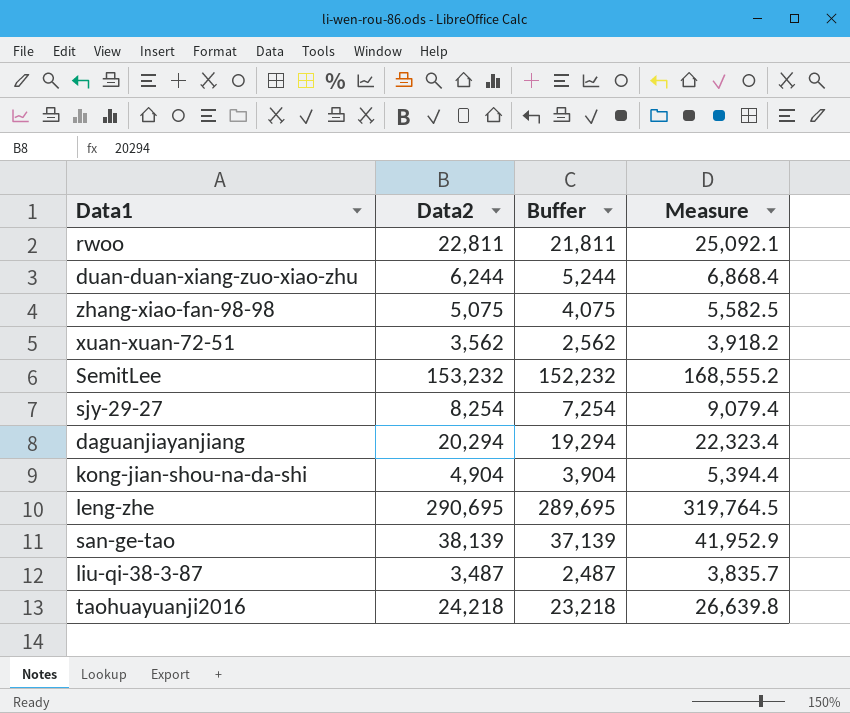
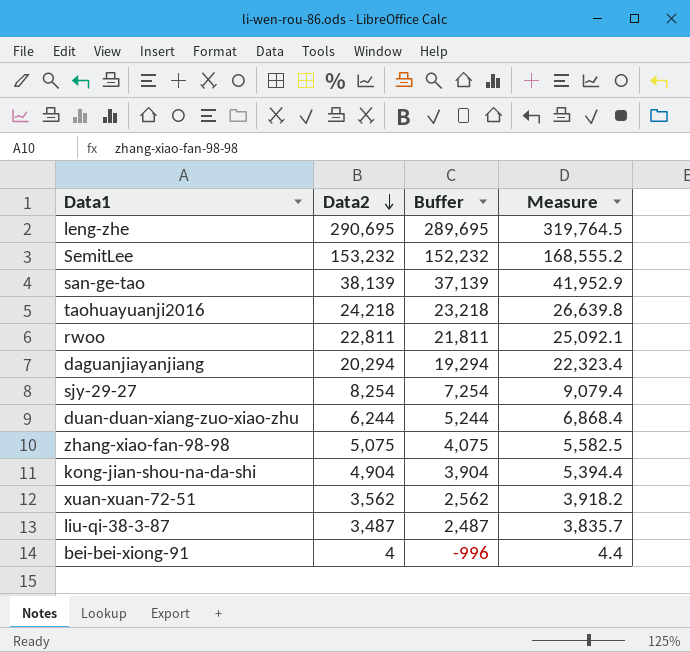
row order: none -> Data2 descending
row bei-bei-xiong-91: none -> 4 | -996 | 4.4

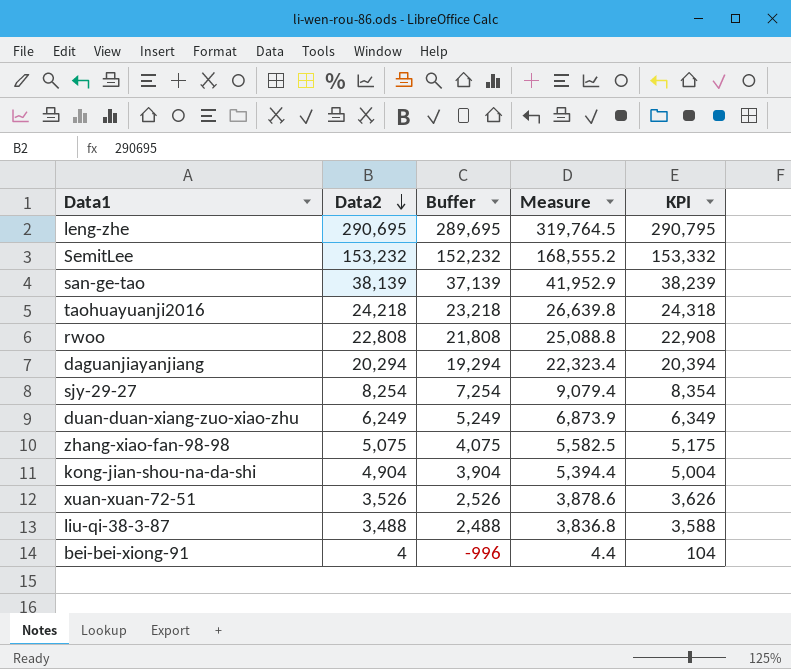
column KPI | formula: none -> [Data2] + 100
rwoo | Data2: 22,811 -> 22,808
rwoo | Buffer: 21,811 -> 21,808
rwoo | Measure: 25,092.1 -> 25,088.8
duan-duan-xiang-zuo-xiao-zhu | Data2: 6,244 -> 6,249
duan-duan-xiang-zuo-xiao-zhu | Buffer: 5,244 -> 5,249
duan-duan-xiang-zuo-xiao-zhu | Measure: 6,868.4 -> 6,873.9
xuan-xuan-72-51 | Data2: 3,562 -> 3,526
xuan-xuan-72-51 | Buffer: 2,562 -> 2,526
xuan-xuan-72-51 | Measure: 3,918.2 -> 3,878.6
liu-qi-38-3-87 | Data2: 3,487 -> 3,488
liu-qi-38-3-87 | Buffer: 2,487 -> 2,488
liu-qi-38-3-87 | Measure: 3,835.7 -> 3,836.8

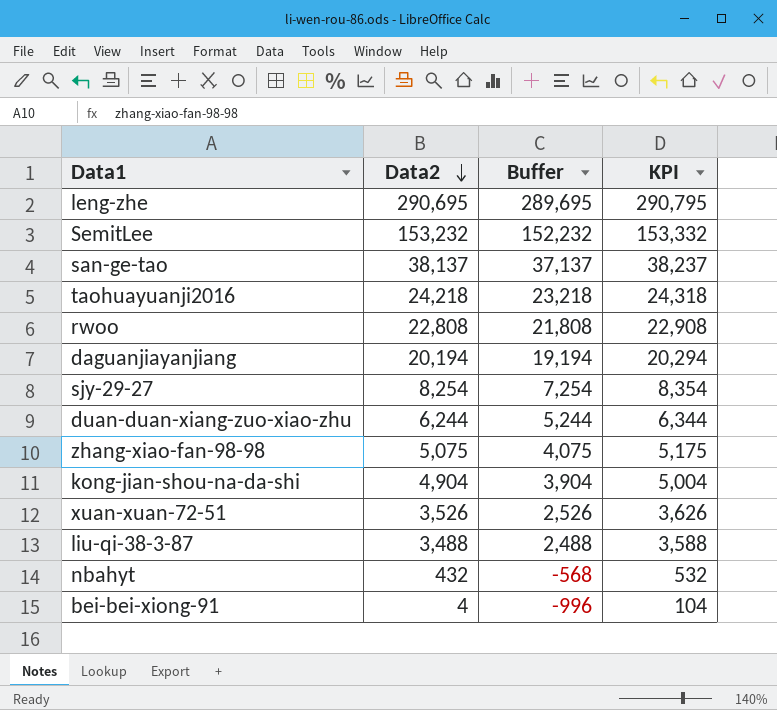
column Measure | formula: [Data2] * 1.1 -> none
san-ge-tao | Data2: 38,139 -> 38,137
san-ge-tao | Buffer: 37,139 -> 37,137
san-ge-tao | KPI: 38,239 -> 38,237
daguanjiayanjiang | Data2: 20,294 -> 20,194
daguanjiayanjiang | Buffer: 19,294 -> 19,194
daguanjiayanjiang | KPI: 20,394 -> 20,294
duan-duan-xiang-zuo-xiao-zhu | Data2: 6,249 -> 6,244
duan-duan-xiang-zuo-xiao-zhu | Buffer: 5,249 -> 5,244
duan-duan-xiang-zuo-xiao-zhu | KPI: 6,349 -> 6,344
row nbahyt: none -> 432 | -568 | 532

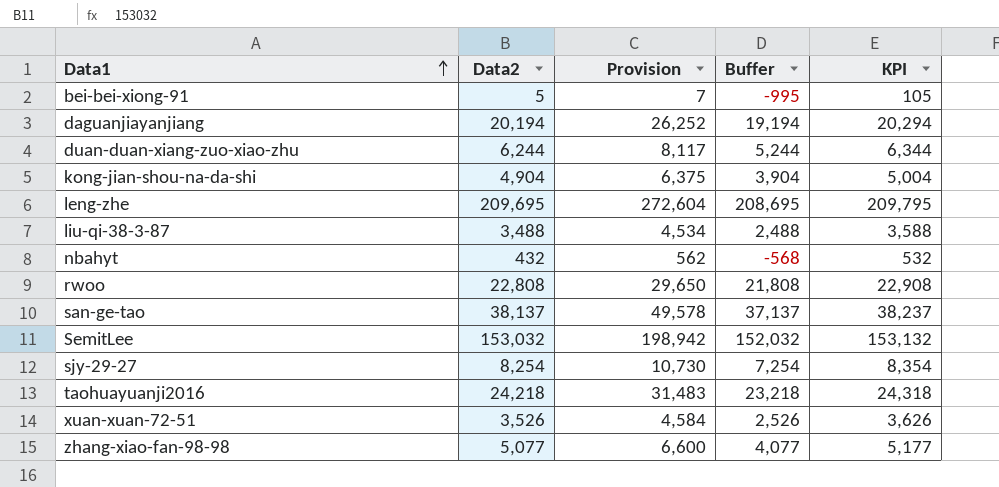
row order: Data2 descending -> Data1 ascending
column Provision | formula: none -> [Data2] * 1.3
bei-bei-xiong-91 | Data2: 4 -> 5
bei-bei-xiong-91 | Buffer: -996 -> -995
bei-bei-xiong-91 | KPI: 104 -> 105
leng-zhe | Data2: 290,695 -> 209,695
leng-zhe | Buffer: 289,695 -> 208,695
leng-zhe | KPI: 290,795 -> 209,795
SemitLee | Data2: 153,232 -> 153,032
SemitLee | Buffer: 152,232 -> 152,032
SemitLee | KPI: 153,332 -> 153,132
zhang-xiao-fan-98-98 | Data2: 5,075 -> 5,077
zhang-xiao-fan-98-98 | Buffer: 4,075 -> 4,077
zhang-xiao-fan-98-98 | KPI: 5,175 -> 5,177

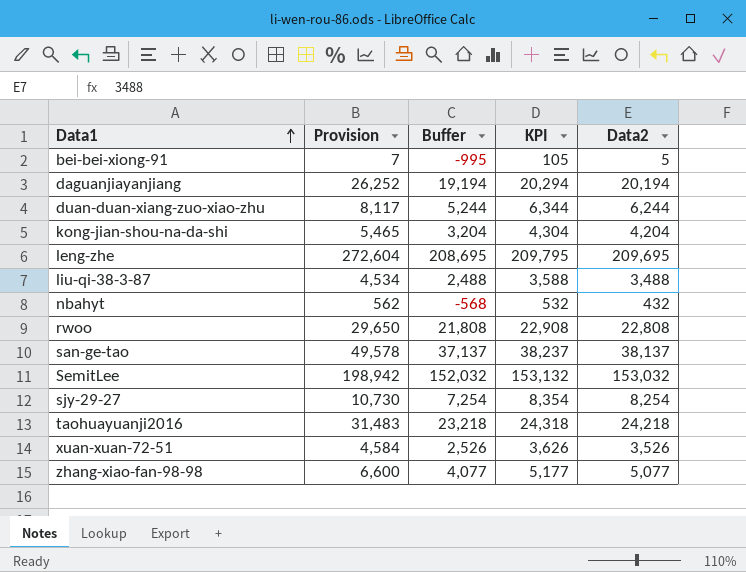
column Data2 | position: 2 -> 5
kong-jian-shou-na-da-shi | Provision: 6,375 -> 5,465
kong-jian-shou-na-da-shi | Buffer: 3,904 -> 3,204
kong-jian-shou-na-da-shi | KPI: 5,004 -> 4,304
kong-jian-shou-na-da-shi | Data2: 4,904 -> 4,204

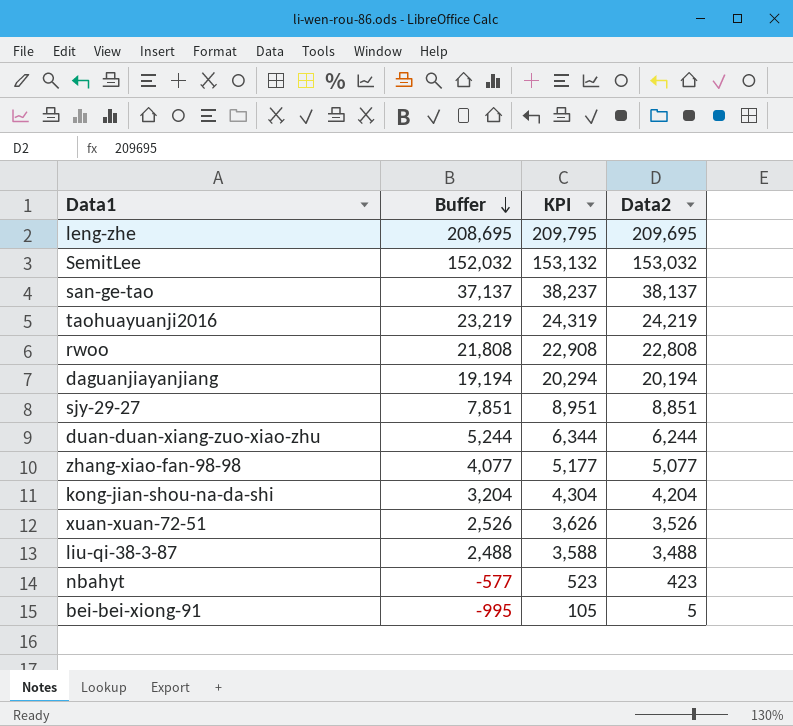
row order: Data1 ascending -> Buffer descending
column Provision | formula: [Data2] * 1.3 -> none
taohuayuanji2016 | Buffer: 23,218 -> 23,219
taohuayuanji2016 | KPI: 24,318 -> 24,319
taohuayuanji2016 | Data2: 24,218 -> 24,219
sjy-29-27 | Buffer: 7,254 -> 7,851
sjy-29-27 | KPI: 8,354 -> 8,951
sjy-29-27 | Data2: 8,254 -> 8,851
nbahyt | Buffer: -568 -> -577
nbahyt | KPI: 532 -> 523
nbahyt | Data2: 432 -> 423

